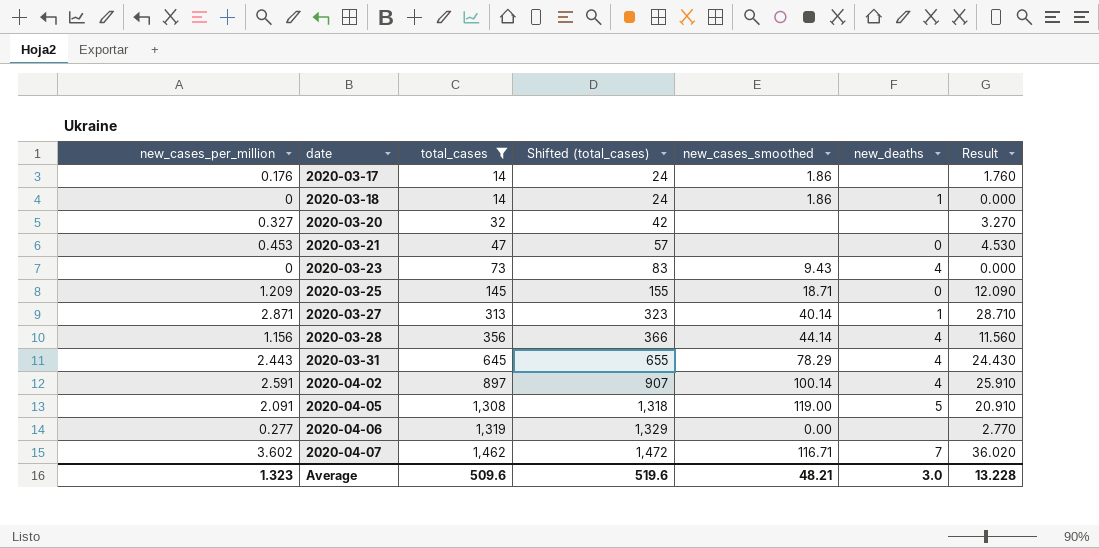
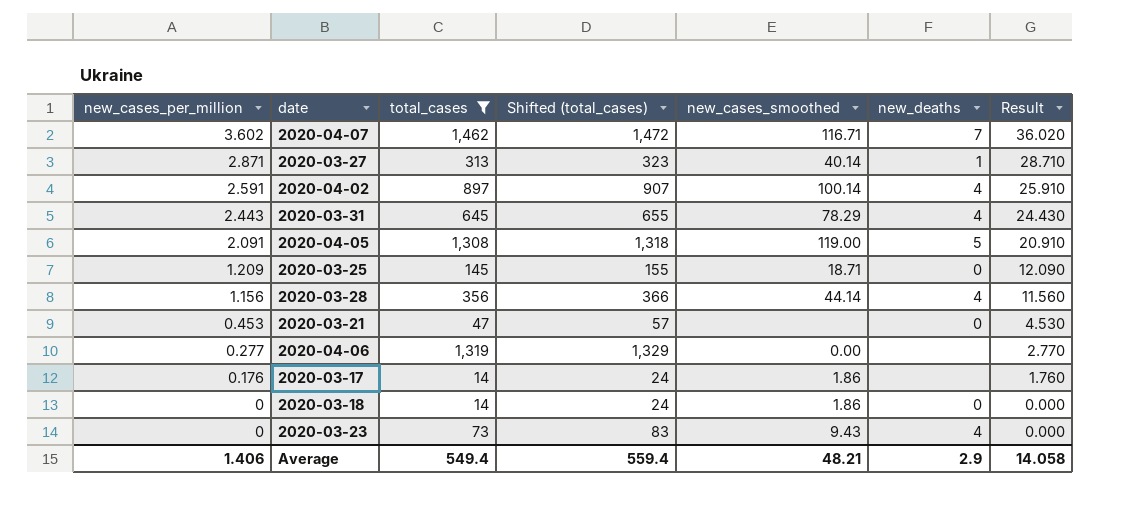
row order: date ascending -> new_cases_per_million descending
row 2020-03-20: 0.327 | 32 | 42 | none | none | 3.270 -> none
2020-03-18 | new_deaths: 1 -> 0
Average | new_cases_per_million: 1.323 -> 1.406
Average | total_cases: 509.6 -> 549.4
Average | Shifted (total_cases): 519.6 -> 559.4
Average | new_deaths: 3.0 -> 2.9
Average | Result: 13.228 -> 14.058

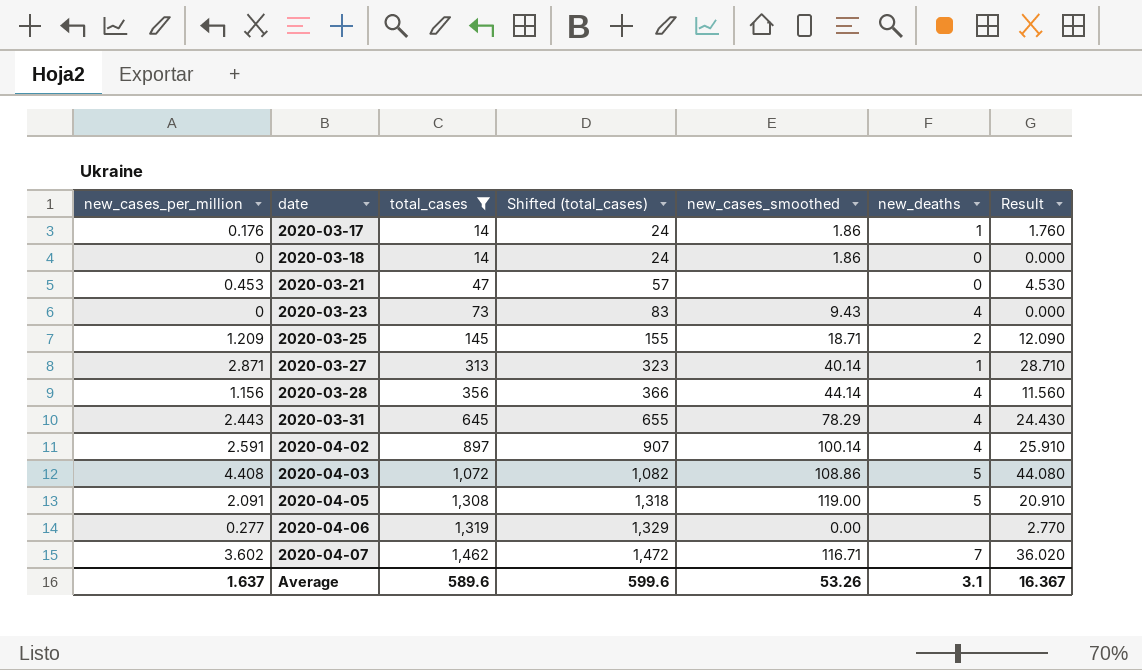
row order: new_cases_per_million descending -> date ascending
2020-03-17 | new_deaths: none -> 1
2020-03-25 | new_deaths: 0 -> 2
row 2020-04-03: none -> 4.408 | 1,072 | 1,082 | 108.86 | 5 | 44.080
Average | new_cases_per_million: 1.406 -> 1.637
Average | total_cases: 549.4 -> 589.6
Average | Shifted (total_cases): 559.4 -> 599.6
Average | new_cases_smoothed: 48.21 -> 53.26
Average | new_deaths: 2.9 -> 3.1
Average | Result: 14.058 -> 16.367

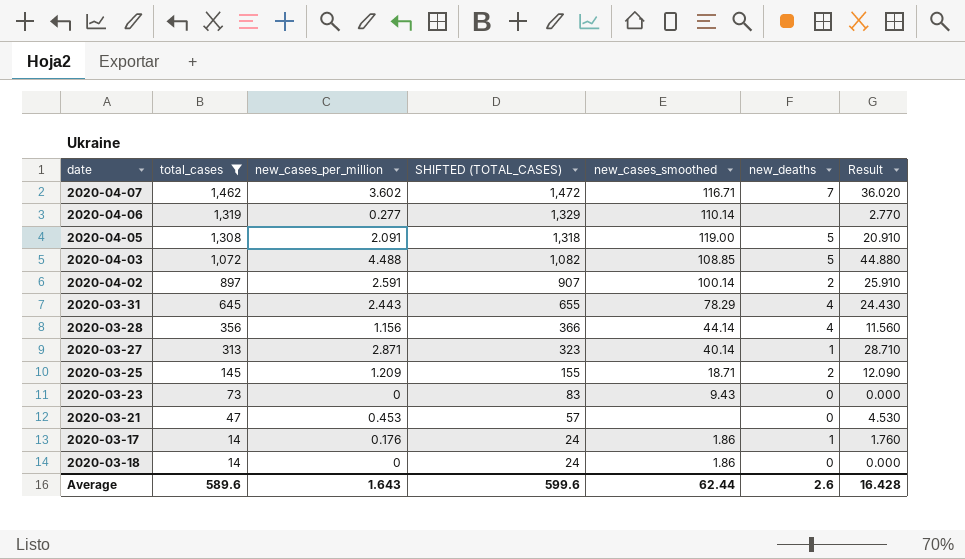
row order: date ascending -> total_cases descending
column new_cases_per_million | position: 1 -> 3
column name: Shifted (total_cases) -> SHIFTED (TOTAL_CASES)
2020-04-06 | new_cases_smoothed: 0.00 -> 110.14
2020-04-03 | new_cases_per_million: 4.408 -> 4.488
2020-04-03 | new_cases_smoothed: 108.86 -> 108.85
2020-04-03 | Result: 44.080 -> 44.880
2020-04-02 | new_deaths: 4 -> 2
2020-03-23 | new_deaths: 4 -> 0
Average | new_cases_per_million: 1.637 -> 1.643
Average | new_cases_smoothed: 53.26 -> 62.44
Average | new_deaths: 3.1 -> 2.6
Average | Result: 16.367 -> 16.428

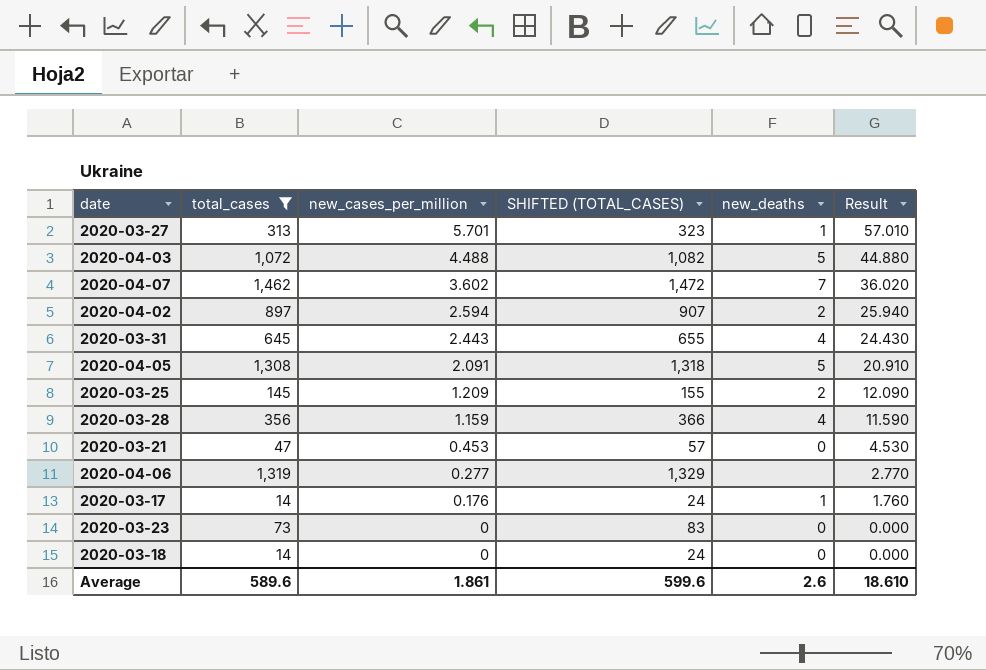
row order: total_cases descending -> new_cases_per_million descending
column new_cases_smoothed | position: 5 -> none
2020-03-27 | new_cases_per_million: 2.871 -> 5.701
2020-03-27 | Result: 28.710 -> 57.010
2020-04-02 | new_cases_per_million: 2.591 -> 2.594
2020-04-02 | Result: 25.910 -> 25.940
2020-03-28 | new_cases_per_million: 1.156 -> 1.159
2020-03-28 | Result: 11.560 -> 11.590
Average | new_cases_per_million: 1.643 -> 1.861
Average | Result: 16.428 -> 18.610

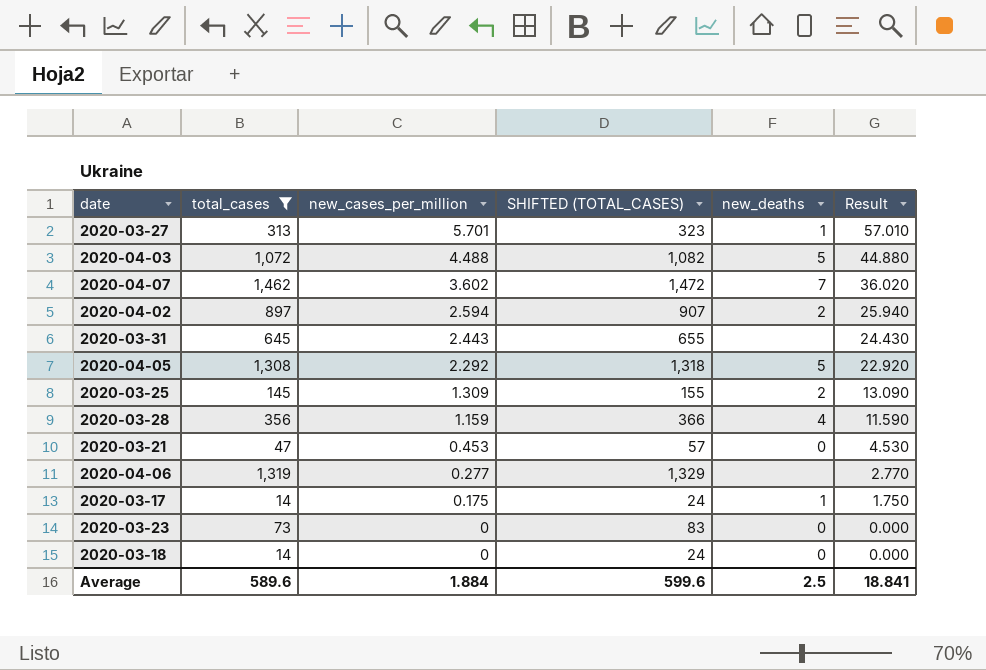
2020-03-31 | new_deaths: 4 -> none
2020-04-05 | new_cases_per_million: 2.091 -> 2.292
2020-04-05 | Result: 20.910 -> 22.920
2020-03-25 | new_cases_per_million: 1.209 -> 1.309
2020-03-25 | Result: 12.090 -> 13.090
2020-03-17 | new_cases_per_million: 0.176 -> 0.175
2020-03-17 | Result: 1.760 -> 1.750
Average | new_cases_per_million: 1.861 -> 1.884
Average | new_deaths: 2.6 -> 2.5
Average | Result: 18.610 -> 18.841

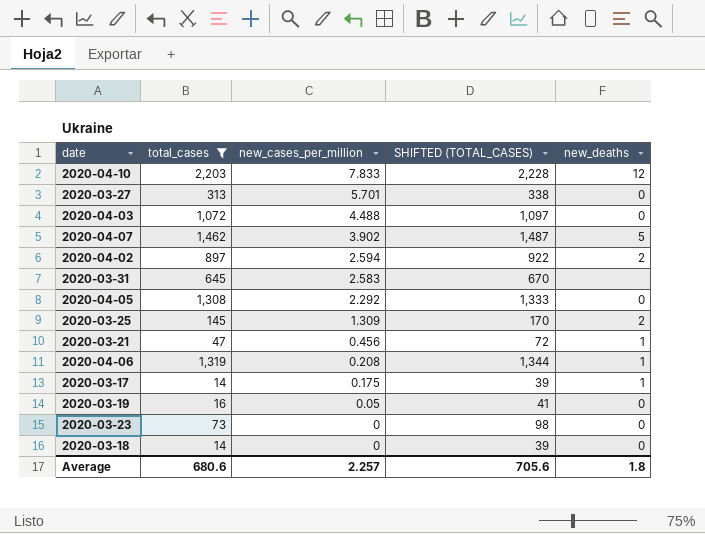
column Result | formula: [new_cases_per_million] * 10 -> none
column SHIFTED (TOTAL_CASES) | formula: [total_cases] + 10 -> [total_cases] + 25
row 2020-03-28: 356 | 1.159 | 366 | 4 | 11.590 -> none
row 2020-04-10: none -> 2,203 | 7.833 | 2,228 | 12
2020-03-27 | new_deaths: 1 -> 0
2020-04-03 | new_deaths: 5 -> 0
2020-04-07 | new_cases_per_million: 3.602 -> 3.902
2020-04-07 | new_deaths: 7 -> 5
2020-03-31 | new_cases_per_million: 2.443 -> 2.583
2020-04-05 | new_deaths: 5 -> 0
2020-03-21 | new_cases_per_million: 0.453 -> 0.456
2020-03-21 | new_deaths: 0 -> 1
2020-04-06 | new_cases_per_million: 0.277 -> 0.208
2020-04-06 | new_deaths: none -> 1
row 2020-03-19: none -> 16 | 0.05 | 41 | 0
Average | total_cases: 589.6 -> 680.6
Average | new_cases_per_million: 1.884 -> 2.257
Average | SHIFTED (TOTAL_CASES): 599.6 -> 705.6
Average | new_deaths: 2.5 -> 1.8

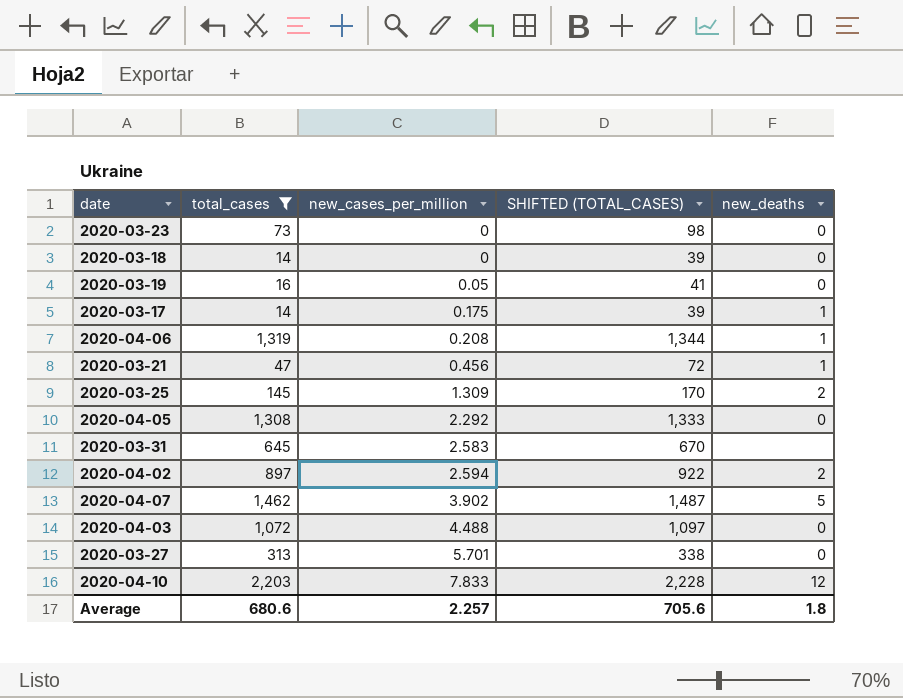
row order: new_cases_per_million descending -> new_cases_per_million ascending

